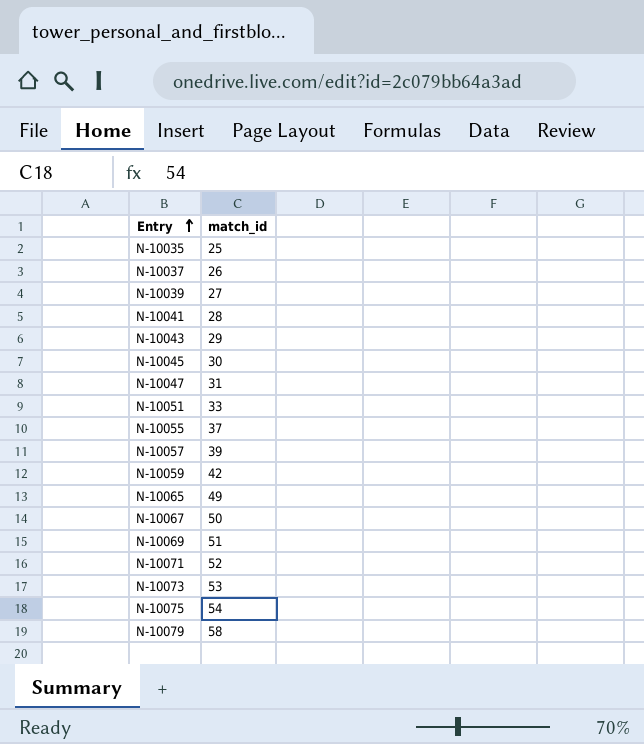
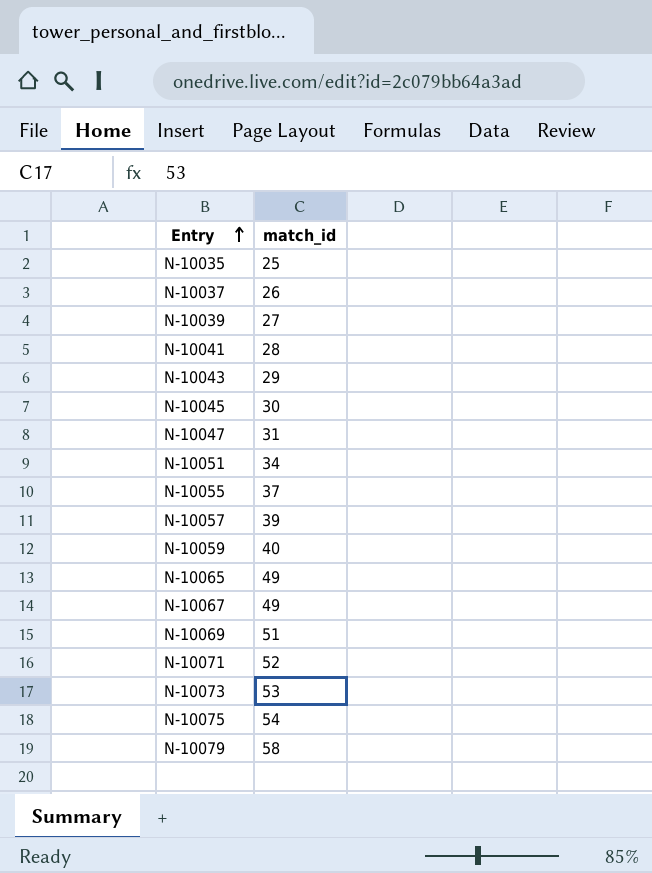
N-10051 | match_id: 33 -> 34
N-10059 | match_id: 42 -> 40
N-10067 | match_id: 50 -> 49

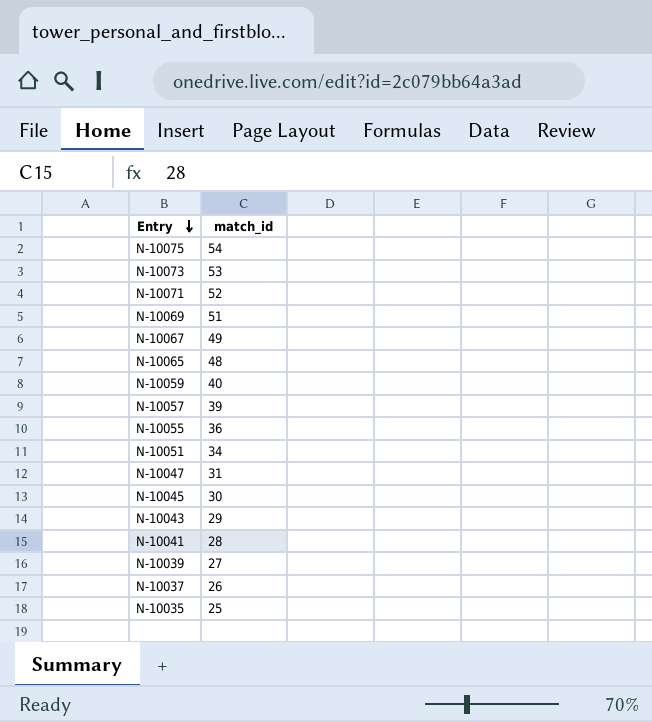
row order: Entry ascending -> Entry descending
row N-10079: 58 -> none
N-10065 | match_id: 49 -> 48
N-10055 | match_id: 37 -> 36

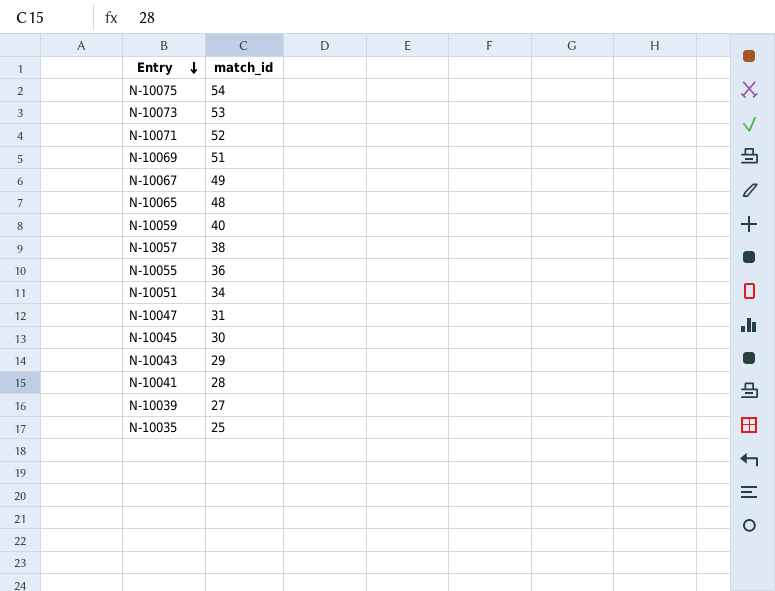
row N-10037: 26 -> none
N-10057 | match_id: 39 -> 38

